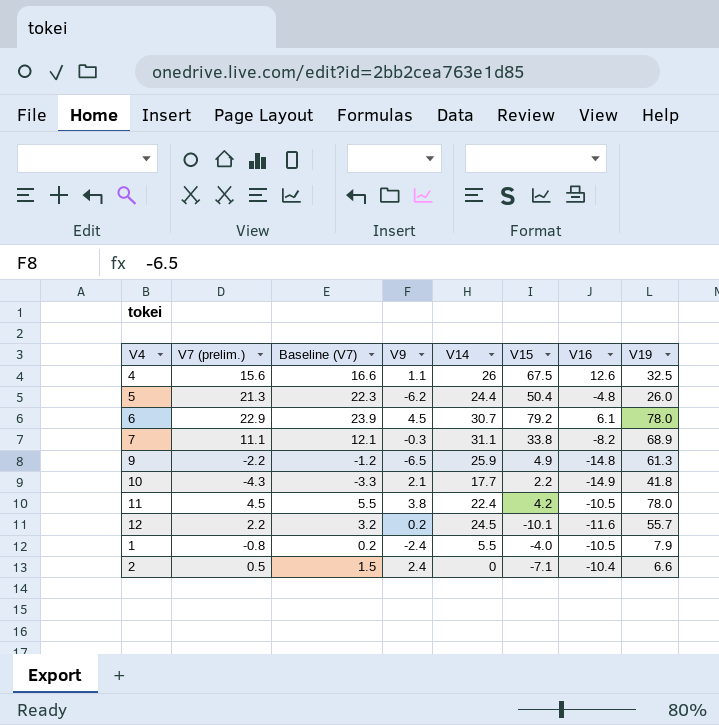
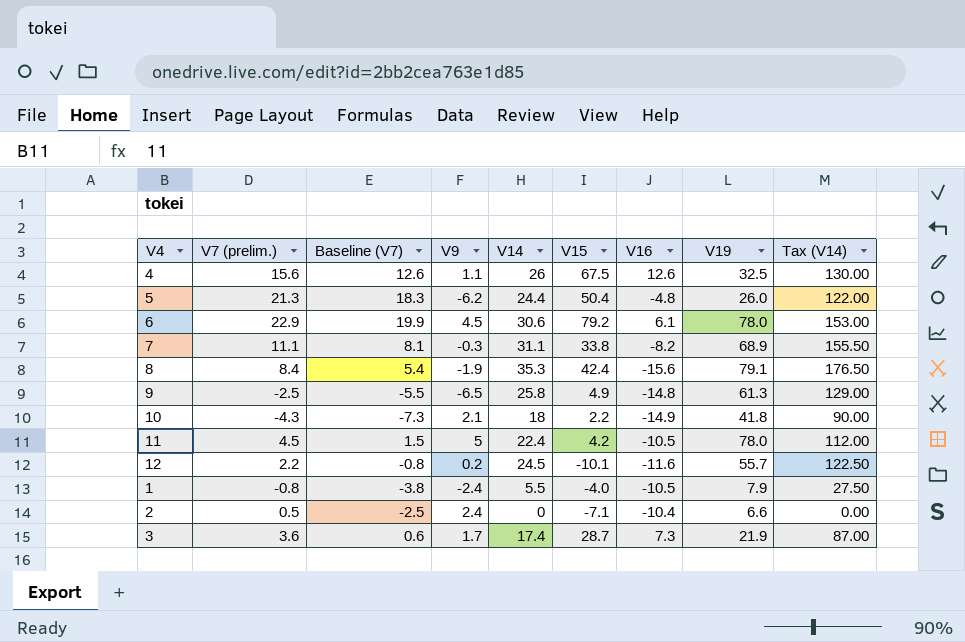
column Baseline (V7) | formula: [V7 (prelim.)] + 1 -> [V7 (prelim.)] - 3
column Tax (V14) | formula: none -> [V14] * 5
6 | V14: 30.7 -> 30.6
row 8: none -> 8.4 | 5.4 | -1.9 | 35.3 | 42.4 | -15.6 | 79.1 | 176.50
9 | V7 (prelim.): -2.2 -> -2.5
9 | V14: 25.9 -> 25.8
10 | V14: 17.7 -> 18
11 | V9: 3.8 -> 5
row 3: none -> 3.6 | 0.6 | 1.7 | 17.4 | 28.7 | 7.3 | 21.9 | 87.00

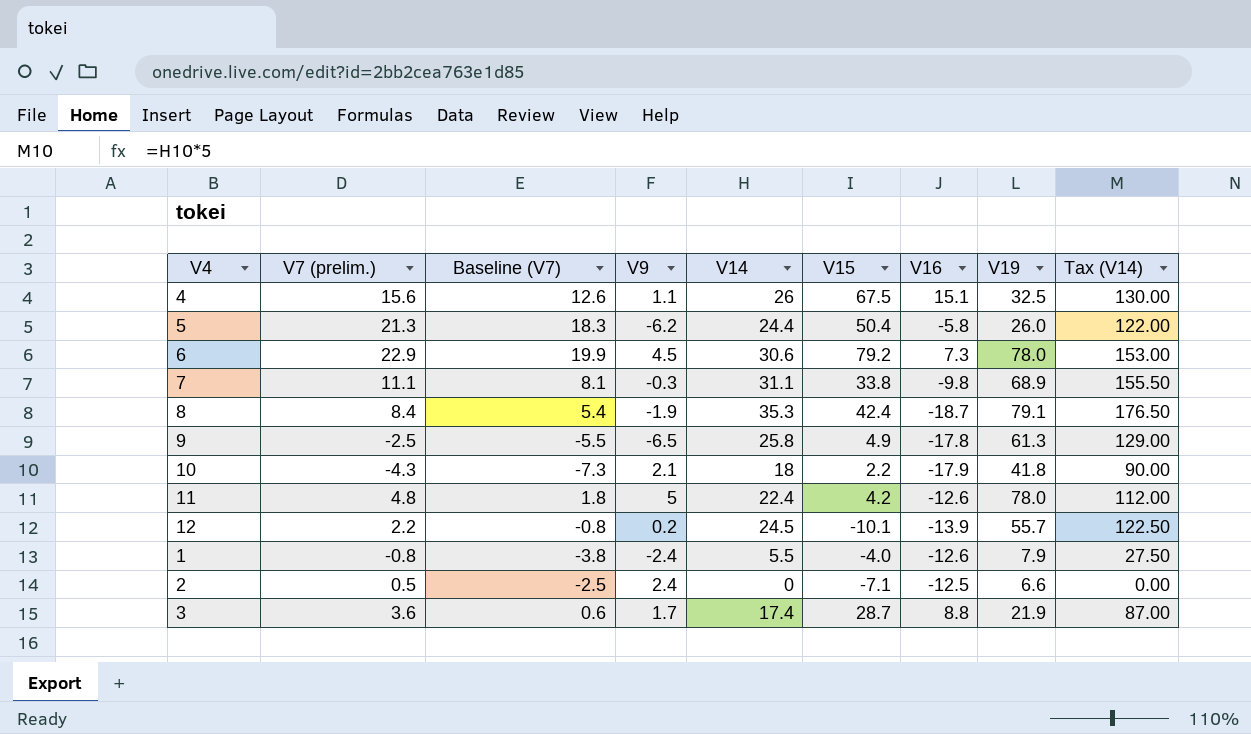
4 | V16: 12.6 -> 15.1
5 | V16: -4.8 -> -5.8
6 | V16: 6.1 -> 7.3
7 | V16: -8.2 -> -9.8
8 | V16: -15.6 -> -18.7
9 | V16: -14.8 -> -17.8
10 | V16: -14.9 -> -17.9
11 | V7 (prelim.): 4.5 -> 4.8
11 | Baseline (V7): 1.5 -> 1.8
11 | V16: -10.5 -> -12.6
12 | V16: -11.6 -> -13.9
1 | V16: -10.5 -> -12.6
2 | V16: -10.4 -> -12.5
3 | V16: 7.3 -> 8.8

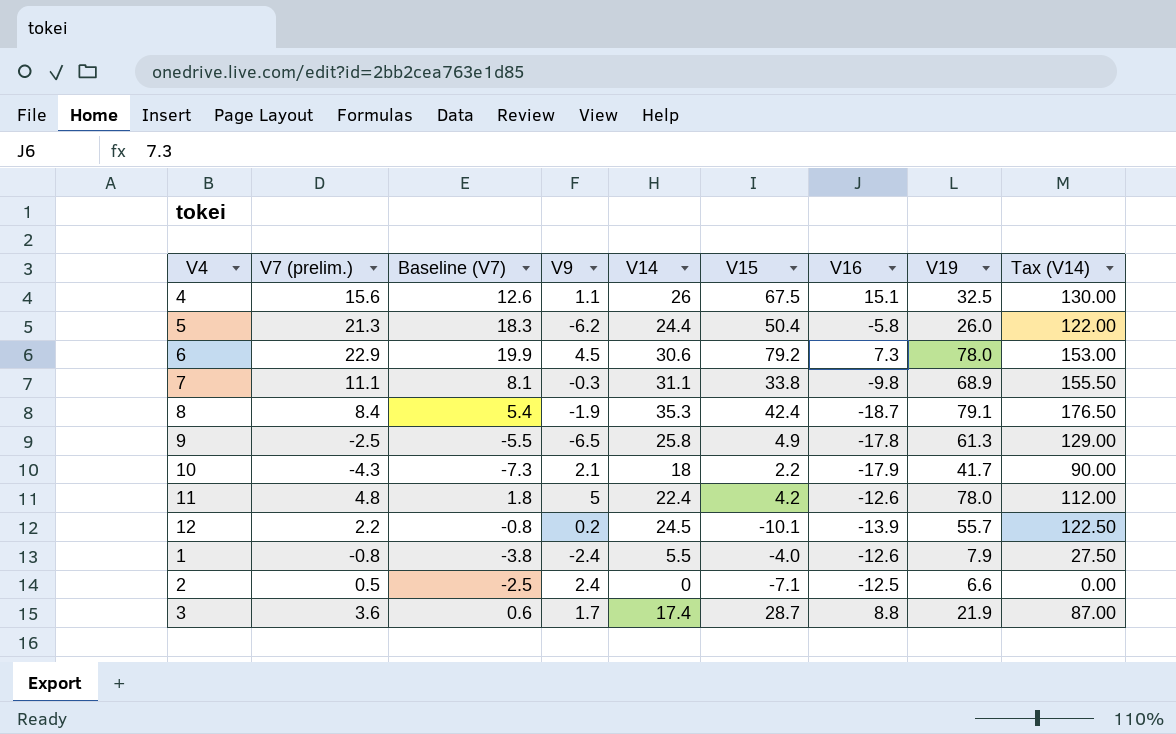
10 | V19: 41.8 -> 41.7

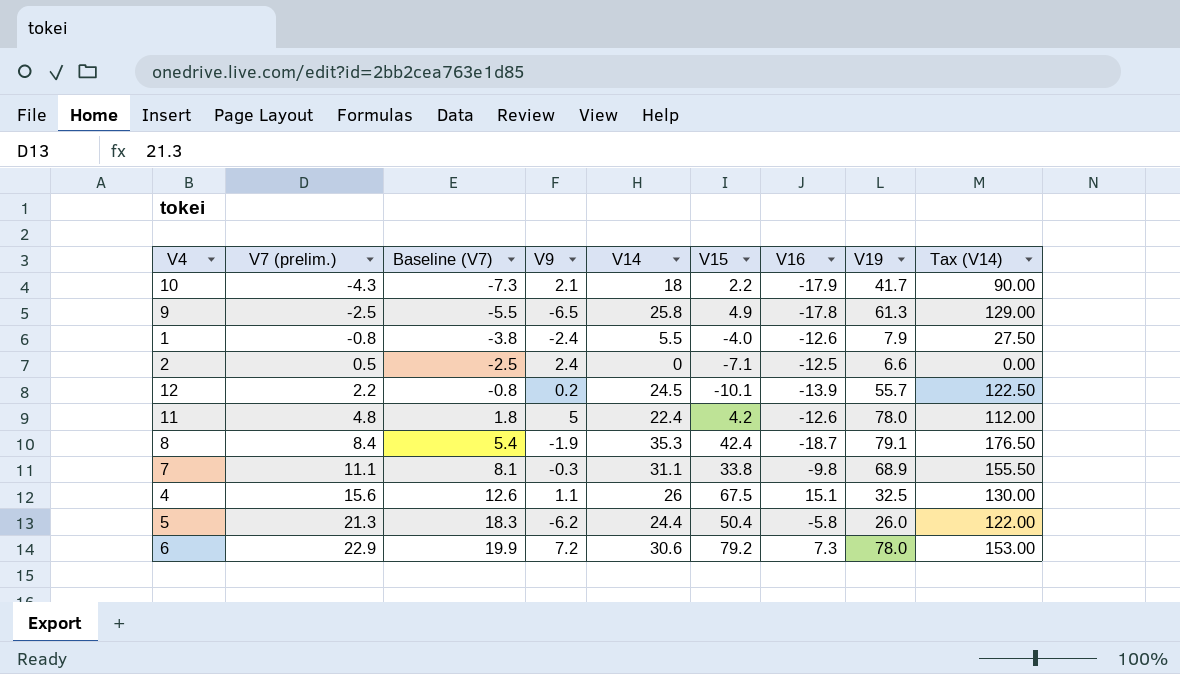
row order: none -> V7 (prelim.) ascending
row 3: 3.6 | 0.6 | 1.7 | 17.4 | 28.7 | 8.8 | 21.9 | 87.00 -> none
6 | V9: 4.5 -> 7.2

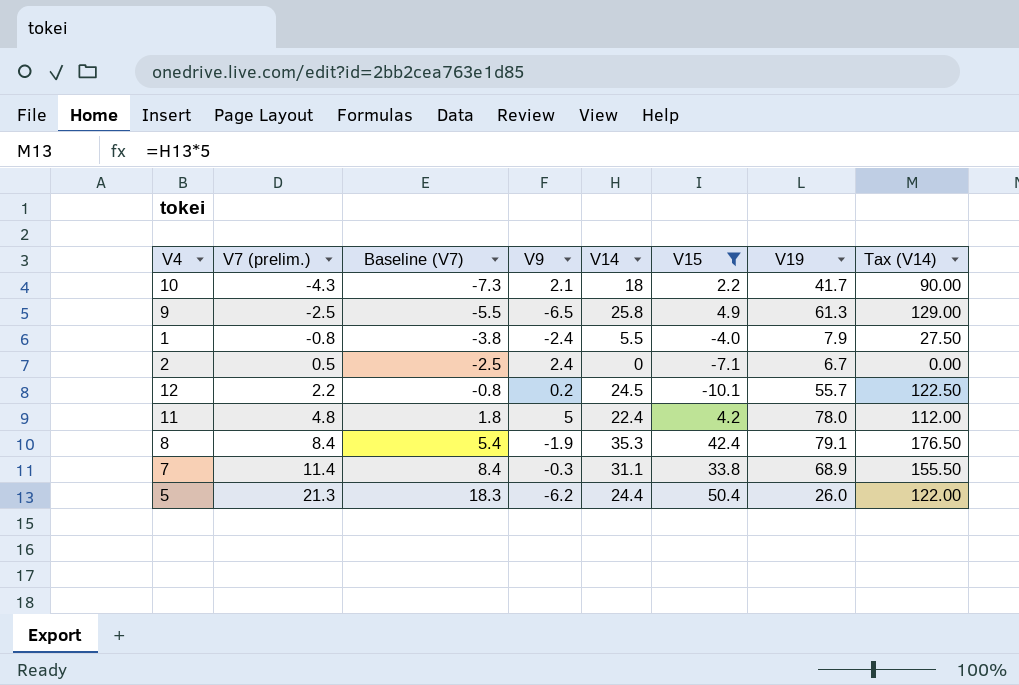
filter: none -> V15 <= 50.4
column V16 | position: 7 -> none
2 | V19: 6.6 -> 6.7
7 | V7 (prelim.): 11.1 -> 11.4
7 | Baseline (V7): 8.1 -> 8.4

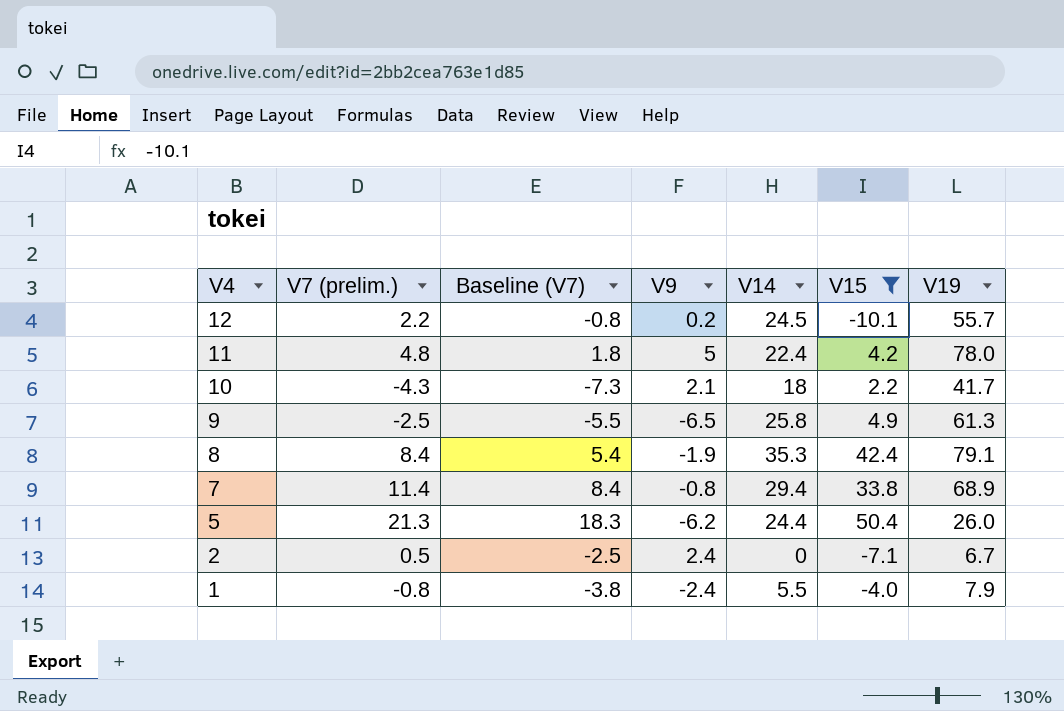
row order: V7 (prelim.) ascending -> V4 descending
column Tax (V14) | formula: [V14] * 5 -> none
7 | V9: -0.3 -> -0.8
7 | V14: 31.1 -> 29.4

